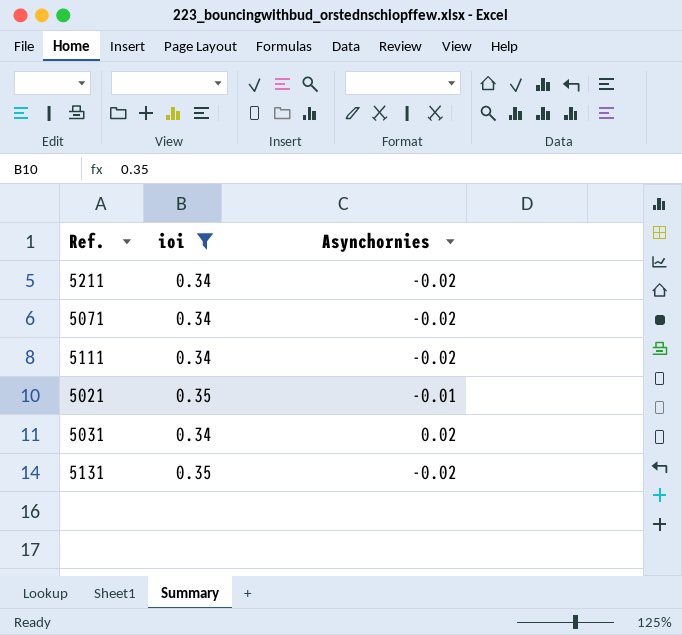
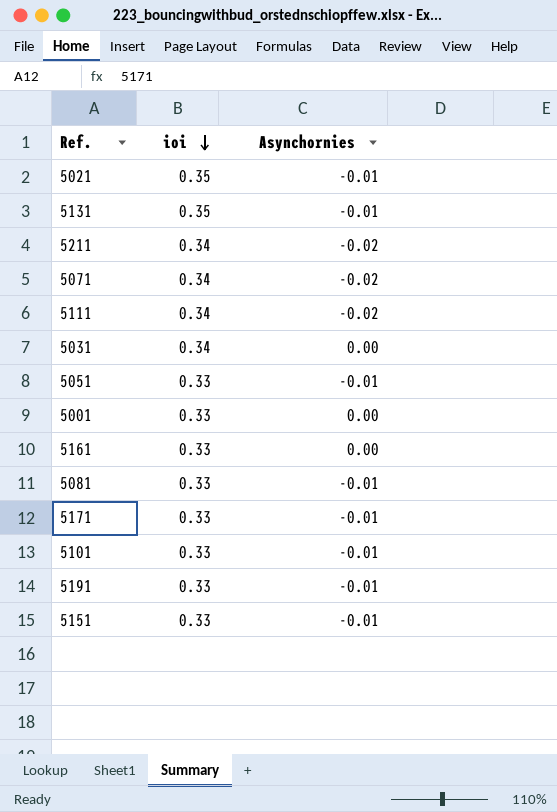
filter: ioi != 0.33 -> none
row order: none -> ioi descending
5131 | Asynchornies: -0.02 -> -0.01
5031 | Asynchornies: 0.02 -> 0.00

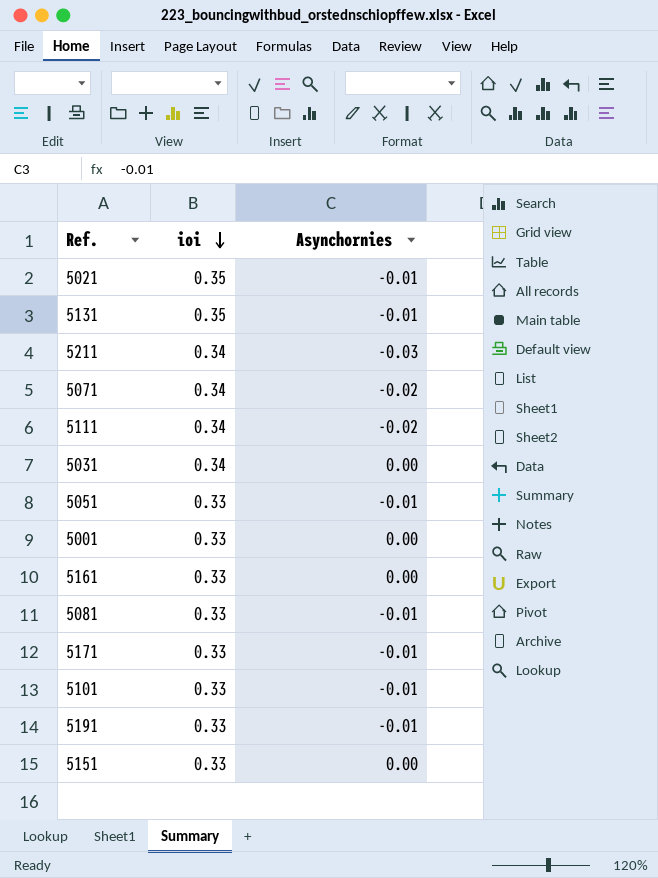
5211 | Asynchornies: -0.02 -> -0.03
5151 | Asynchornies: -0.01 -> 0.00

